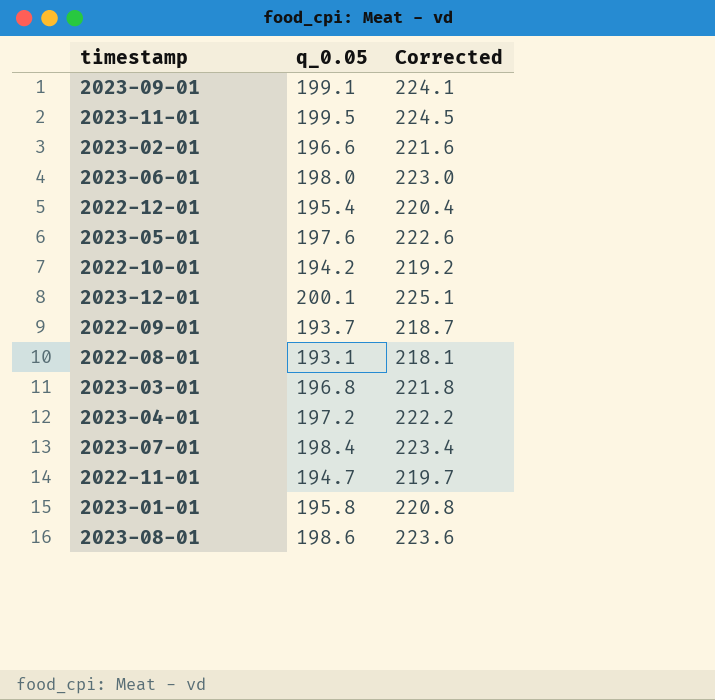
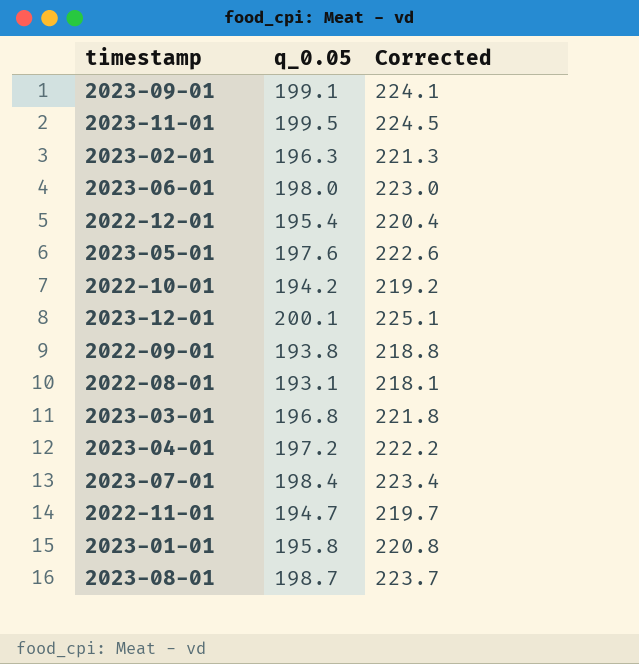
2023-02-01 | q_0.05: 196.6 -> 196.3
2023-02-01 | Corrected: 221.6 -> 221.3
2022-09-01 | q_0.05: 193.7 -> 193.8
2022-09-01 | Corrected: 218.7 -> 218.8
2023-08-01 | q_0.05: 198.6 -> 198.7
2023-08-01 | Corrected: 223.6 -> 223.7

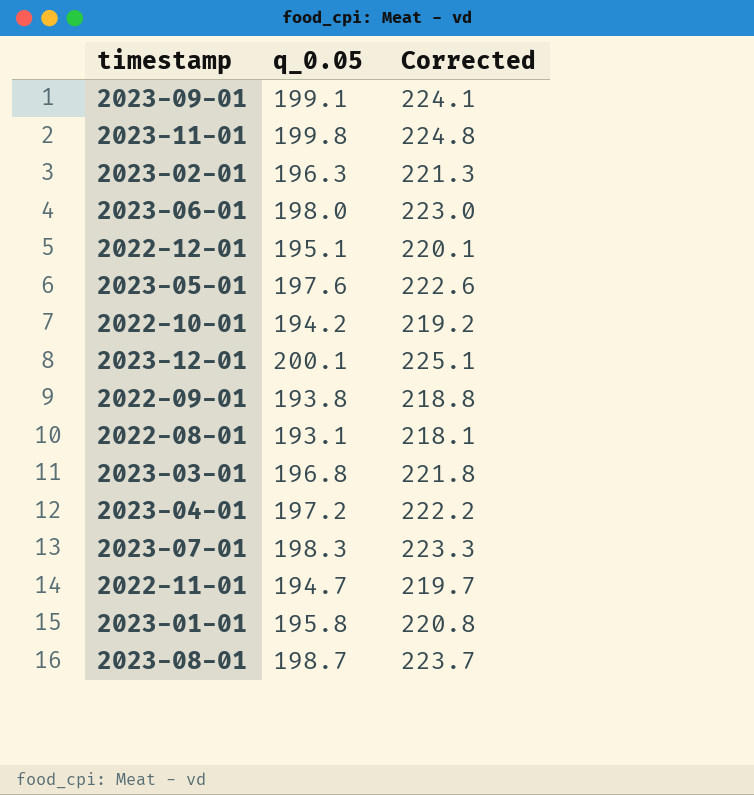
2023-11-01 | q_0.05: 199.5 -> 199.8
2023-11-01 | Corrected: 224.5 -> 224.8
2022-12-01 | q_0.05: 195.4 -> 195.1
2022-12-01 | Corrected: 220.4 -> 220.1
2023-07-01 | q_0.05: 198.4 -> 198.3
2023-07-01 | Corrected: 223.4 -> 223.3

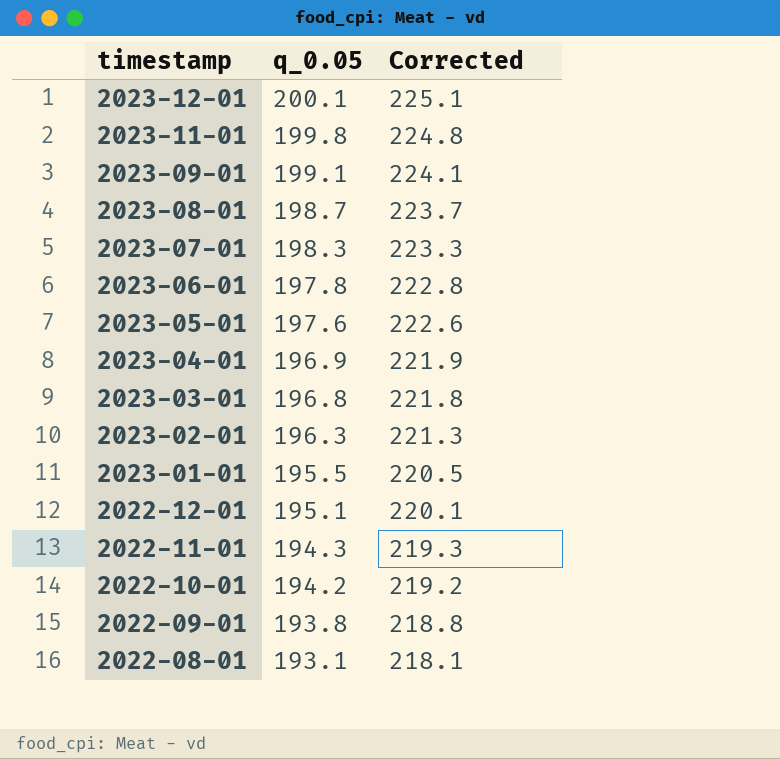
row order: none -> timestamp descending
2023-06-01 | q_0.05: 198.0 -> 197.8
2023-06-01 | Corrected: 223.0 -> 222.8
2023-04-01 | q_0.05: 197.2 -> 196.9
2023-04-01 | Corrected: 222.2 -> 221.9
2023-01-01 | q_0.05: 195.8 -> 195.5
2023-01-01 | Corrected: 220.8 -> 220.5
2022-11-01 | q_0.05: 194.7 -> 194.3
2022-11-01 | Corrected: 219.7 -> 219.3

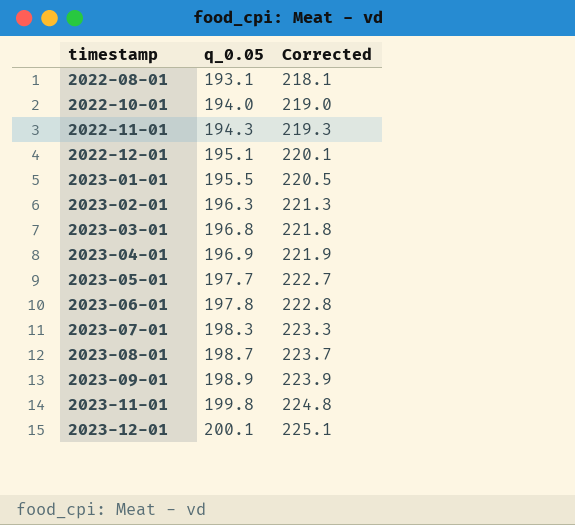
row order: timestamp descending -> timestamp ascending
row 2022-09-01: 193.8 | 218.8 -> none
2022-10-01 | q_0.05: 194.2 -> 194.0
2022-10-01 | Corrected: 219.2 -> 219.0
2023-05-01 | q_0.05: 197.6 -> 197.7
2023-05-01 | Corrected: 222.6 -> 222.7
2023-09-01 | q_0.05: 199.1 -> 198.9
2023-09-01 | Corrected: 224.1 -> 223.9

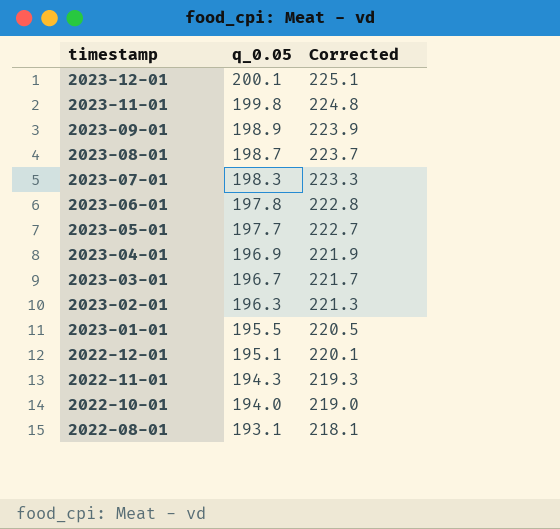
row order: timestamp ascending -> timestamp descending
2023-03-01 | q_0.05: 196.8 -> 196.7
2023-03-01 | Corrected: 221.8 -> 221.7

